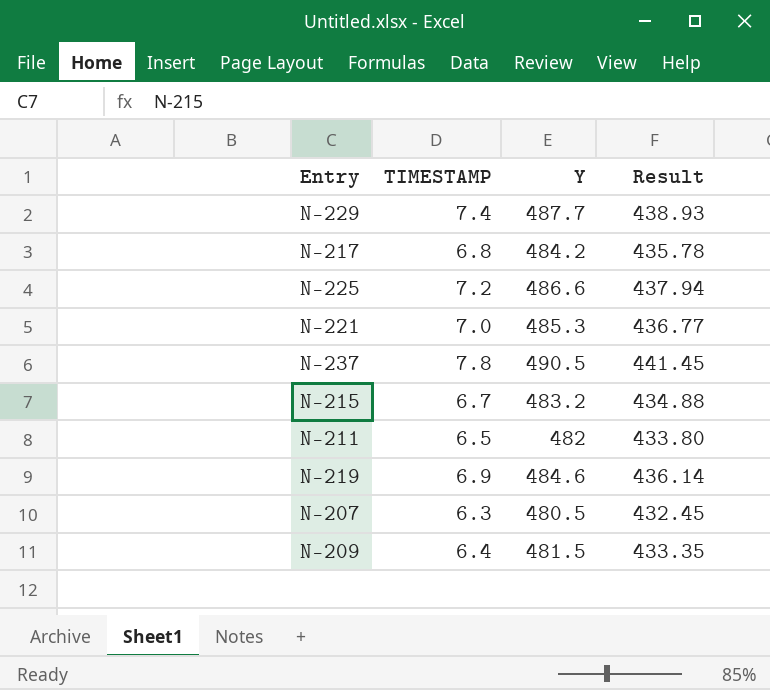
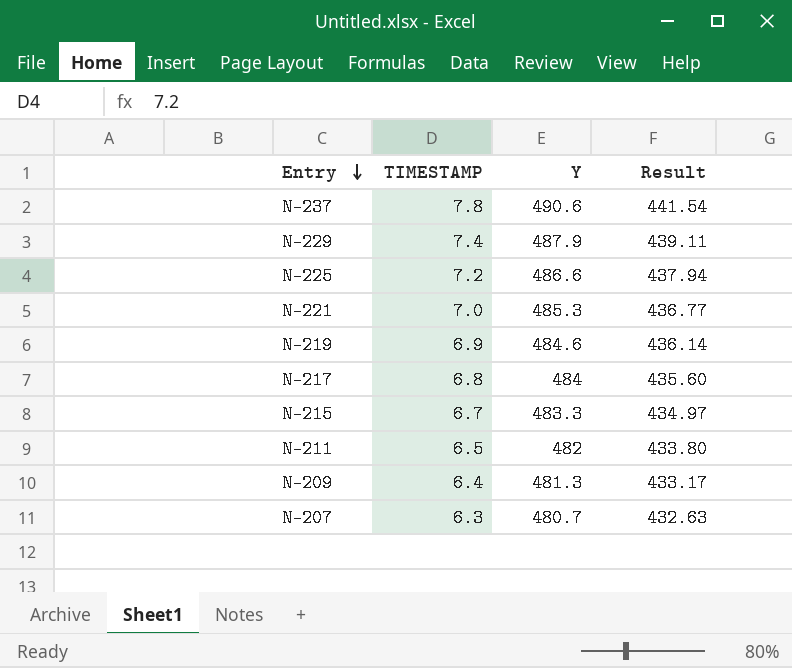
row order: none -> Entry descending
N-237 | Y: 490.5 -> 490.6
N-237 | Result: 441.45 -> 441.54
N-229 | Y: 487.7 -> 487.9
N-229 | Result: 438.93 -> 439.11
N-217 | Y: 484.2 -> 484
N-217 | Result: 435.78 -> 435.60
N-215 | Y: 483.2 -> 483.3
N-215 | Result: 434.88 -> 434.97
N-209 | Y: 481.5 -> 481.3
N-209 | Result: 433.35 -> 433.17
N-207 | Y: 480.5 -> 480.7
N-207 | Result: 432.45 -> 432.63

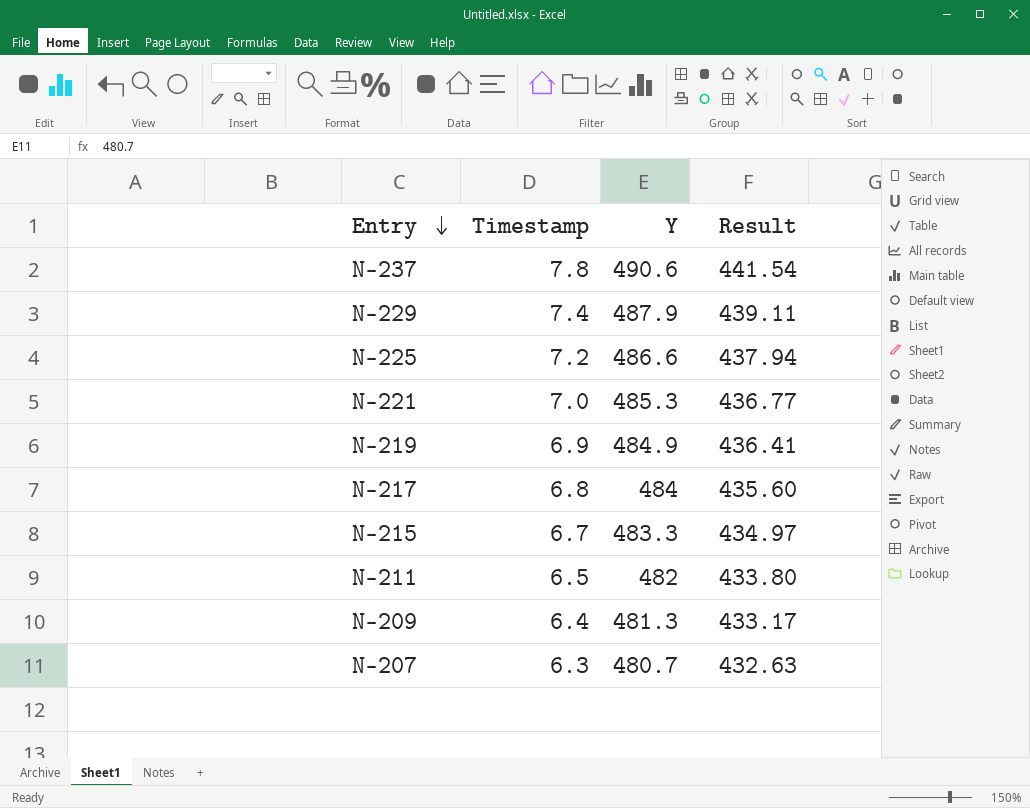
column name: TIMESTAMP -> Timestamp
N-219 | Y: 484.6 -> 484.9
N-219 | Result: 436.14 -> 436.41

